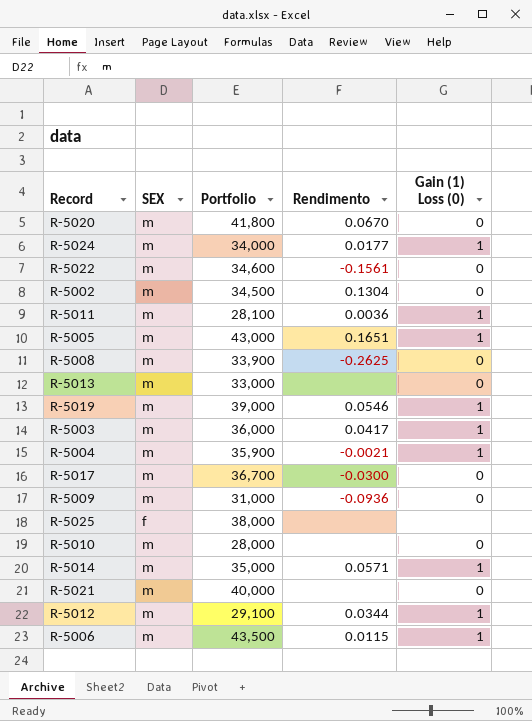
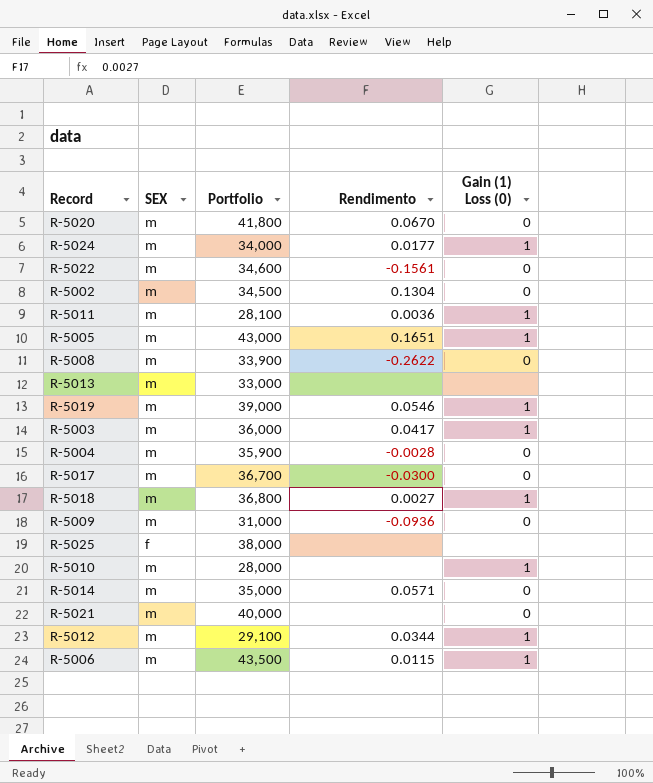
R-5008 | Rendimento: -0.2625 -> -0.2622
R-5013 | Gain (1) Loss (0): 0 -> none
R-5004 | Rendimento: -0.0021 -> -0.0028
R-5004 | Gain (1) Loss (0): 1 -> 0
row R-5018: none -> m | 36,800 | 0.0027 | 1
R-5010 | Gain (1) Loss (0): 0 -> 1
R-5014 | Gain (1) Loss (0): 1 -> 0

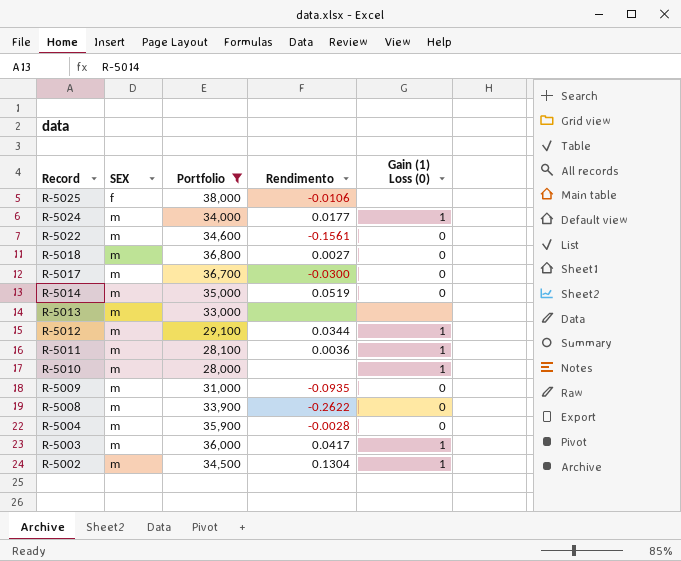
filter: none -> Portfolio <= 38,000
row order: none -> Record descending
R-5025 | Rendimento: none -> -0.0106
R-5018 | Gain (1) Loss (0): 1 -> 0
R-5014 | Rendimento: 0.0571 -> 0.0519
R-5009 | Rendimento: -0.0936 -> -0.0935
R-5002 | Gain (1) Loss (0): 0 -> 1

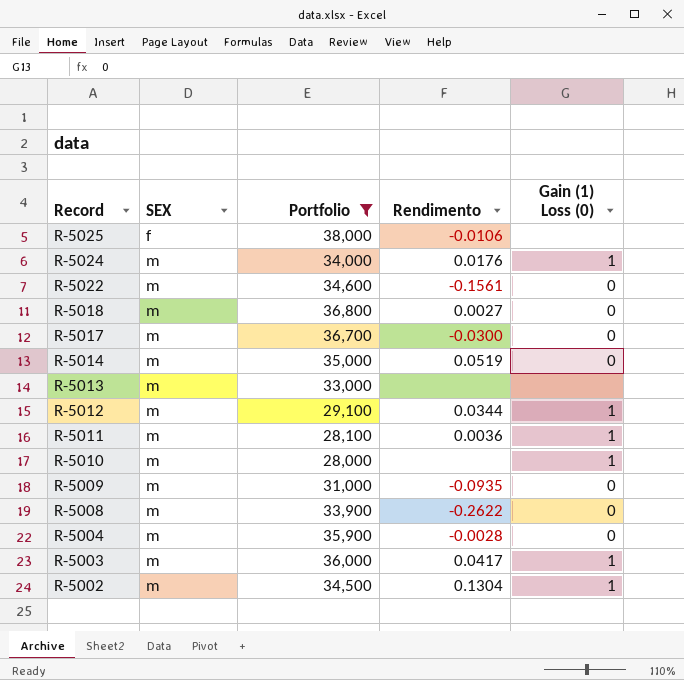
R-5024 | Rendimento: 0.0177 -> 0.0176

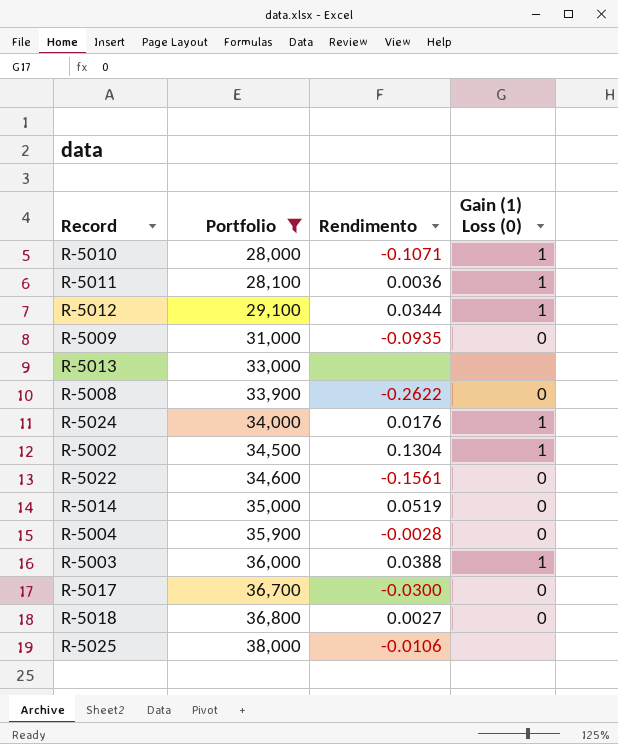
row order: Record descending -> Portfolio ascending
column SEX | position: 2 -> none
R-5010 | Rendimento: none -> -0.1071
R-5003 | Rendimento: 0.0417 -> 0.0388

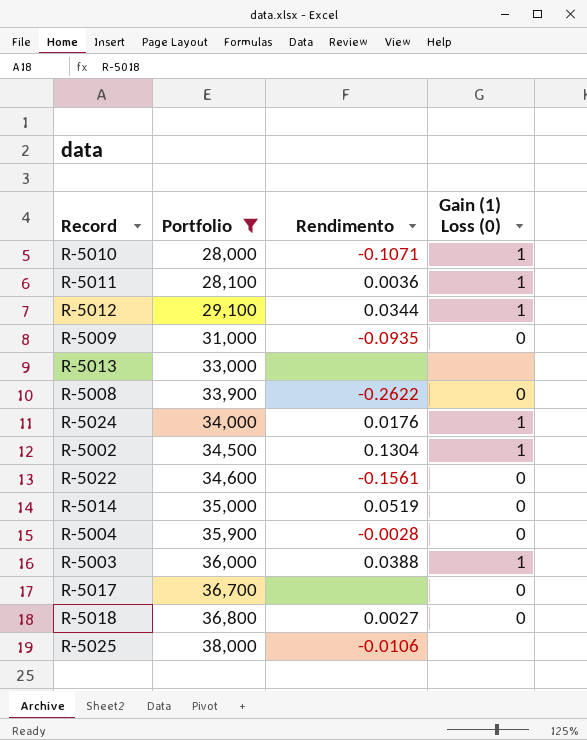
R-5017 | Rendimento: -0.0300 -> none

